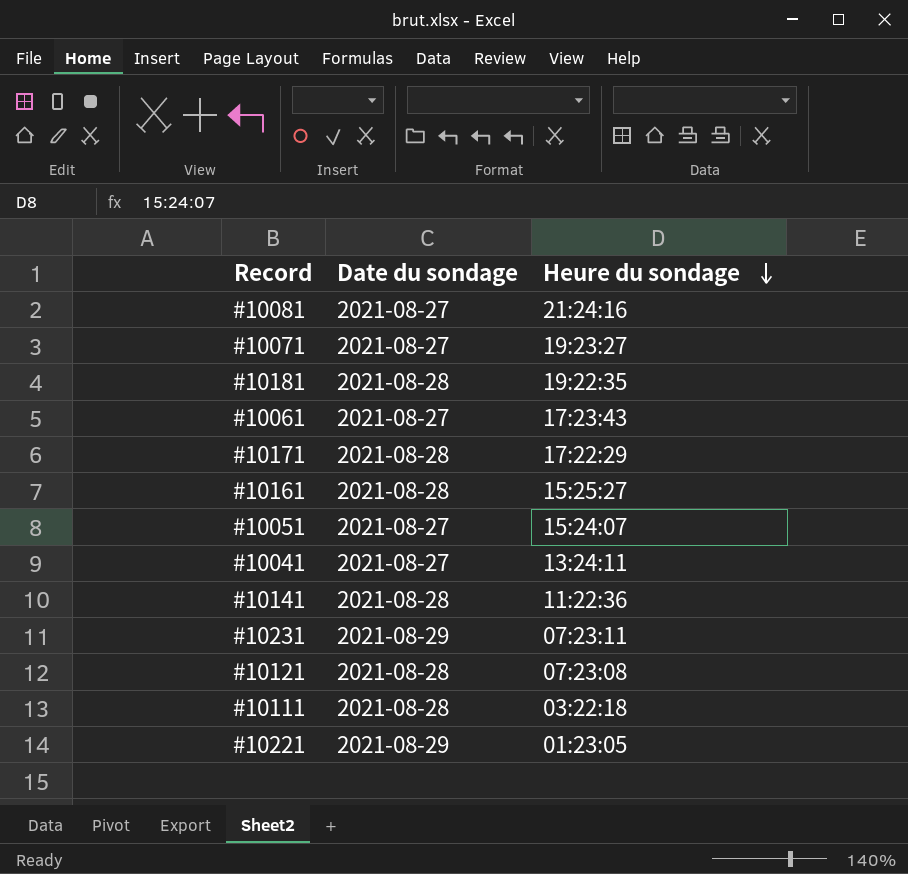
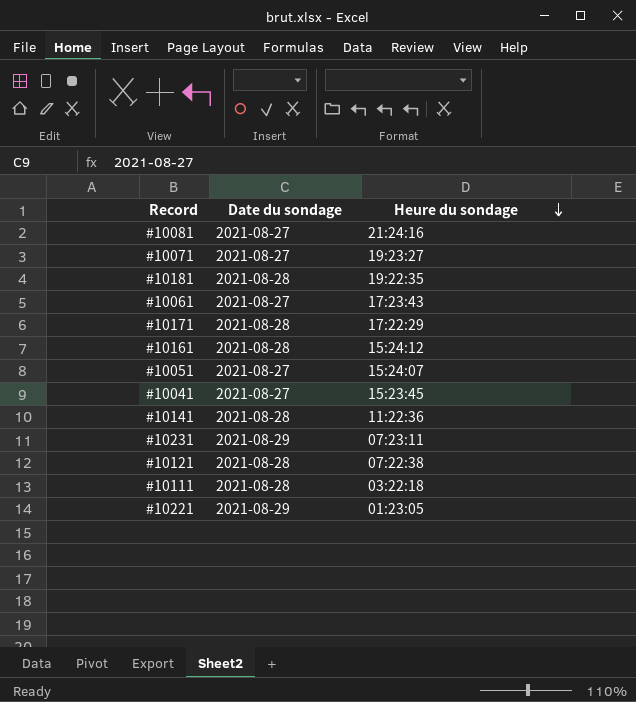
#10161 | Heure du sondage: 15:25:27 -> 15:24:12
#10041 | Heure du sondage: 13:24:11 -> 15:23:45
#10121 | Heure du sondage: 07:23:08 -> 07:22:38

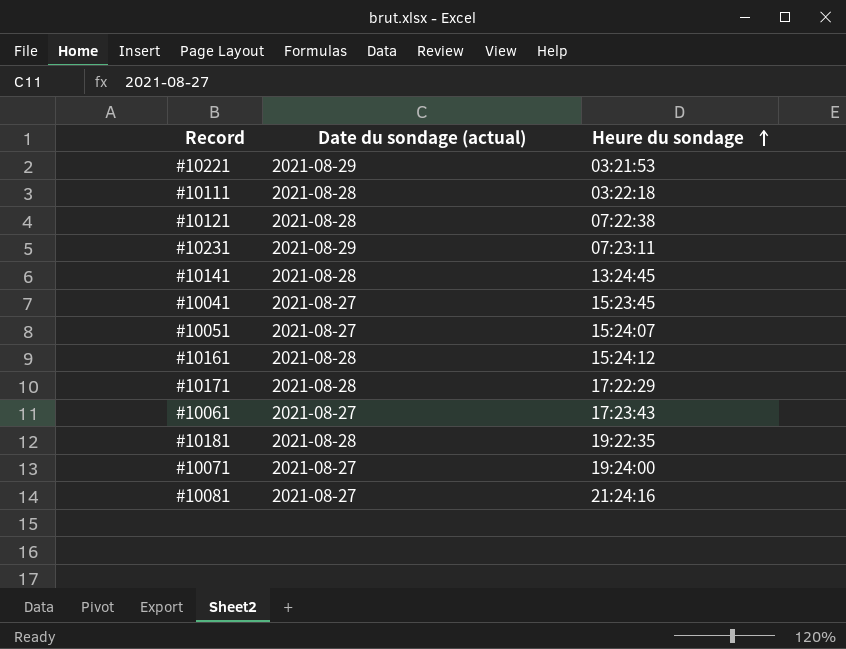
row order: Heure du sondage descending -> Heure du sondage ascending
column name: Date du sondage -> Date du sondage (actual)
#10221 | Heure du sondage: 01:23:05 -> 03:21:53
#10141 | Heure du sondage: 11:22:36 -> 13:24:45
#10071 | Heure du sondage: 19:23:27 -> 19:24:00

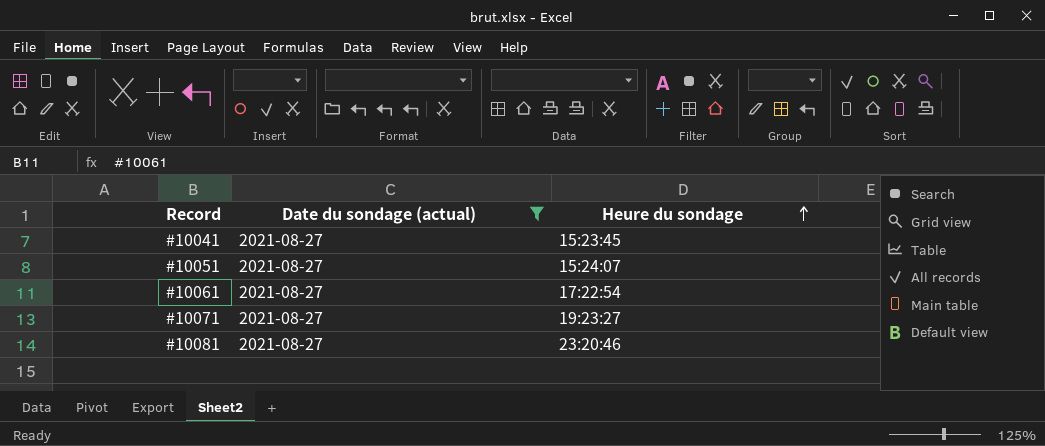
filter: none -> Date du sondage (actual) = 2021-08-27
#10061 | Heure du sondage: 17:23:43 -> 17:22:54
#10071 | Heure du sondage: 19:24:00 -> 19:23:27
#10081 | Heure du sondage: 21:24:16 -> 23:20:46

